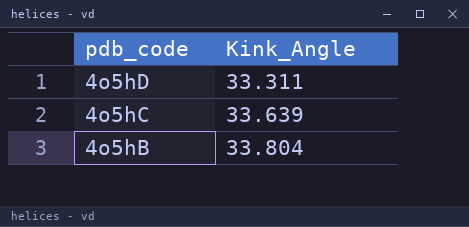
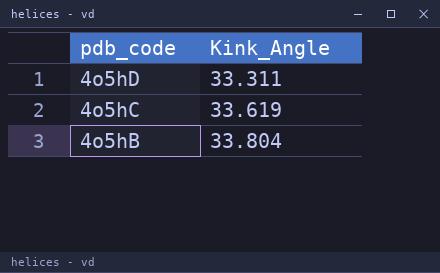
4o5hC | Kink_Angle: 33.639 -> 33.619

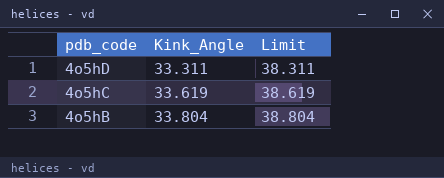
column Limit | formula: none -> [Kink_Angle] + 5

